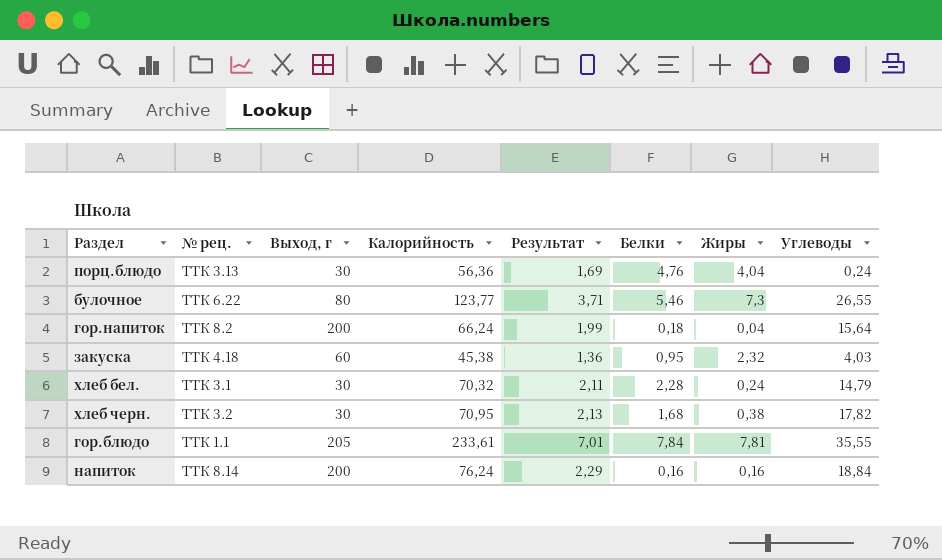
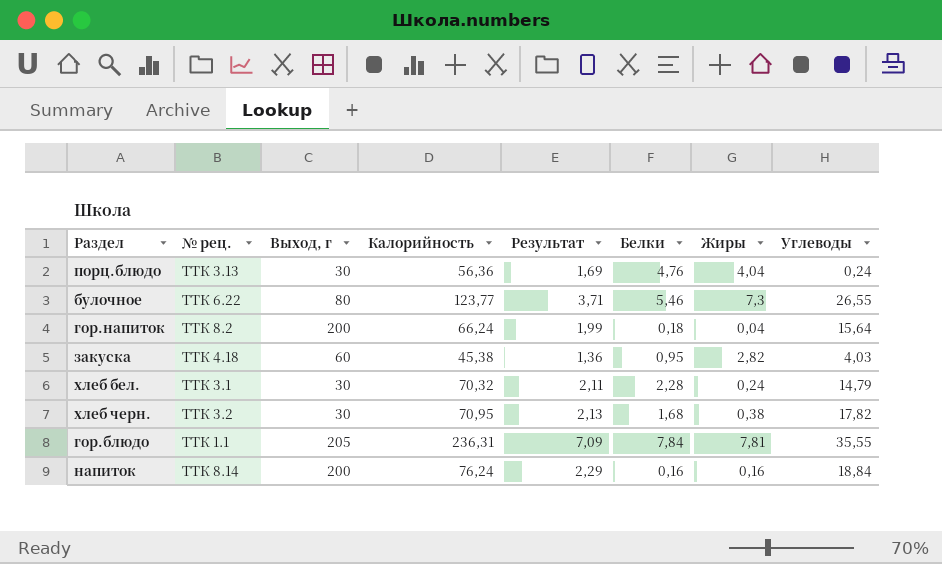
закуска | Жиры: 2,32 -> 2,82
гор.блюдо | Калорийность: 233,61 -> 236,31
гор.блюдо | Результат: 7,01 -> 7,09

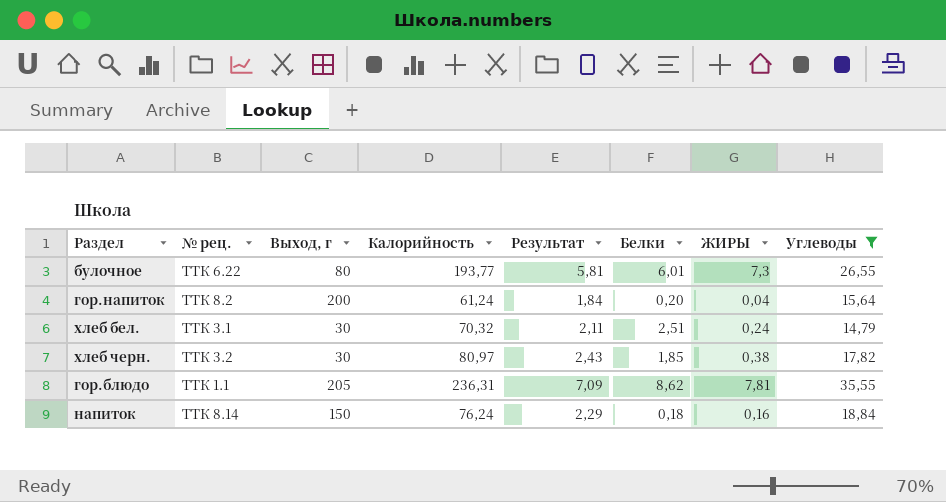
filter: none -> Углеводы >= 14,79
column name: Жиры -> ЖИРЫ
булочное | Калорийность: 123,77 -> 193,77
булочное | Результат: 3,71 -> 5,81
булочное | Белки: 5,46 -> 6,01
гор.напиток | Калорийность: 66,24 -> 61,24
гор.напиток | Результат: 1,99 -> 1,84
гор.напиток | Белки: 0,18 -> 0,20
хлеб бел. | Белки: 2,28 -> 2,51
хлеб черн. | Калорийность: 70,95 -> 80,97
хлеб черн. | Результат: 2,13 -> 2,43
хлеб черн. | Белки: 1,68 -> 1,85
гор.блюдо | Белки: 7,84 -> 8,62
напиток | Выход, г: 200 -> 150
напиток | Белки: 0,16 -> 0,18

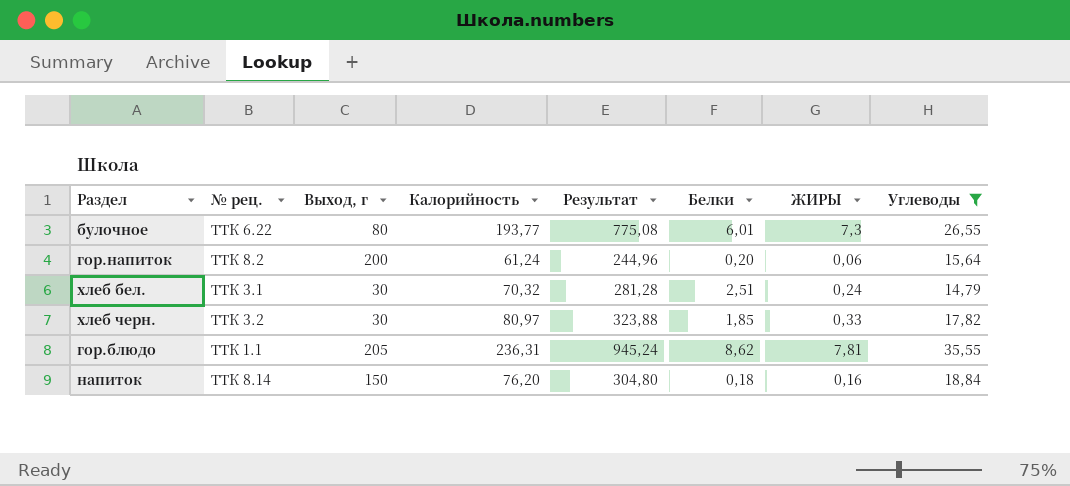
column Результат | formula: [Калорийность] * 0,03 -> [Калорийность] * 4
гор.напиток | ЖИРЫ: 0,04 -> 0,06
хлеб черн. | ЖИРЫ: 0,38 -> 0,33
напиток | Калорийность: 76,24 -> 76,20

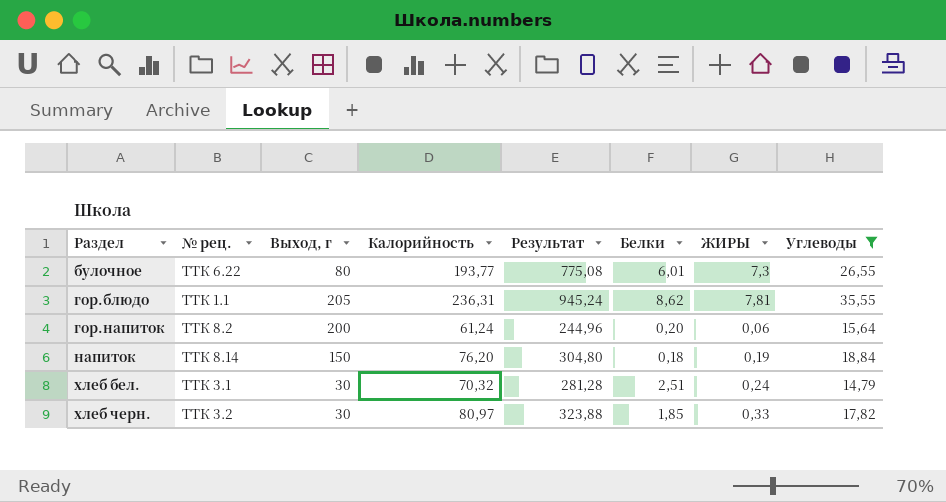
row order: none -> Раздел ascending
напиток | ЖИРЫ: 0,16 -> 0,19

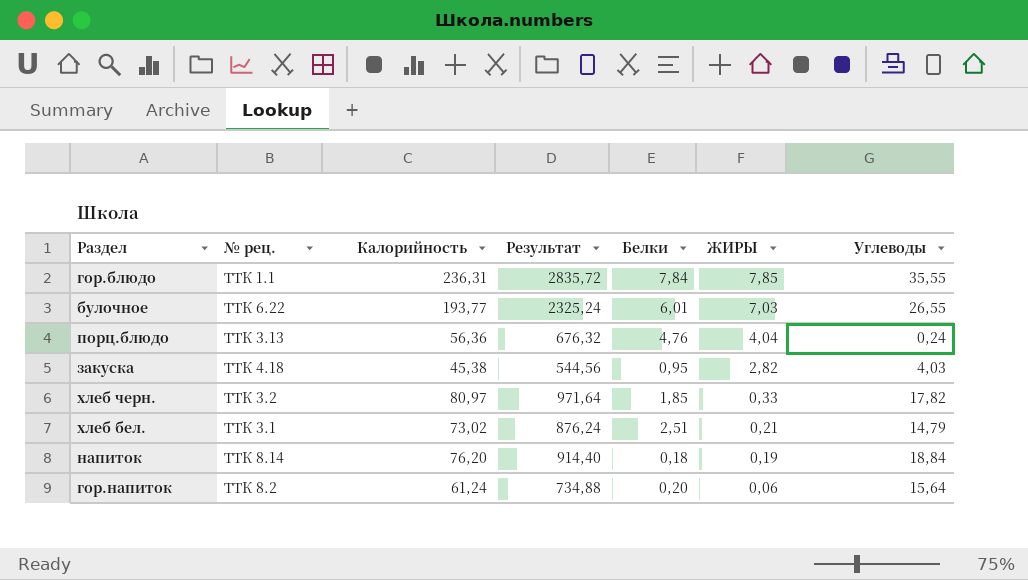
filter: Углеводы >= 14,79 -> none
row order: Раздел ascending -> ЖИРЫ descending
column Выход, г | position: 3 -> none
column Результат | formula: [Калорийность] * 4 -> [Калорийность] * 12
гор.блюдо | Белки: 8,62 -> 7,84
гор.блюдо | ЖИРЫ: 7,81 -> 7,85
булочное | ЖИРЫ: 7,3 -> 7,03
хлеб бел. | Калорийность: 70,32 -> 73,02
хлеб бел. | ЖИРЫ: 0,24 -> 0,21

